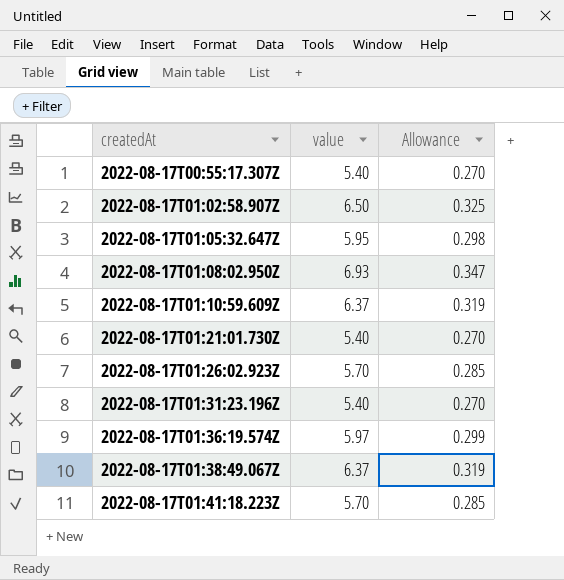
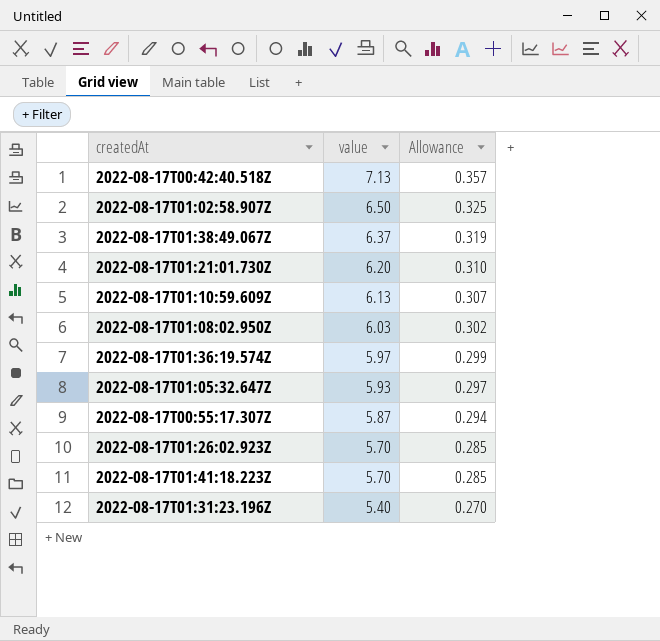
row order: createdAt ascending -> value descending
row 2022-08-17T00:42:40.518Z: none -> 7.13 | 0.357
2022-08-17T01:21:01.730Z | value: 5.40 -> 6.20
2022-08-17T01:21:01.730Z | Allowance: 0.270 -> 0.310
2022-08-17T01:10:59.609Z | value: 6.37 -> 6.13
2022-08-17T01:10:59.609Z | Allowance: 0.319 -> 0.307
2022-08-17T01:08:02.950Z | value: 6.93 -> 6.03
2022-08-17T01:08:02.950Z | Allowance: 0.347 -> 0.302
2022-08-17T01:05:32.647Z | value: 5.95 -> 5.93
2022-08-17T01:05:32.647Z | Allowance: 0.298 -> 0.297
2022-08-17T00:55:17.307Z | value: 5.40 -> 5.87
2022-08-17T00:55:17.307Z | Allowance: 0.270 -> 0.294

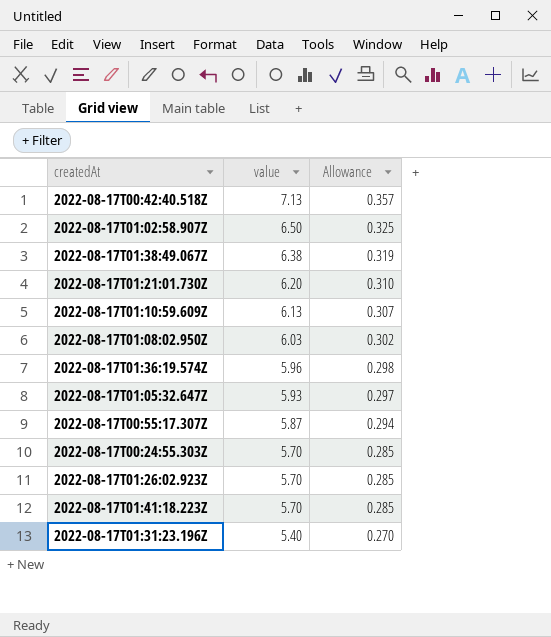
2022-08-17T01:38:49.067Z | value: 6.37 -> 6.38
2022-08-17T01:36:19.574Z | value: 5.97 -> 5.96
2022-08-17T01:36:19.574Z | Allowance: 0.299 -> 0.298
row 2022-08-17T00:24:55.303Z: none -> 5.70 | 0.285

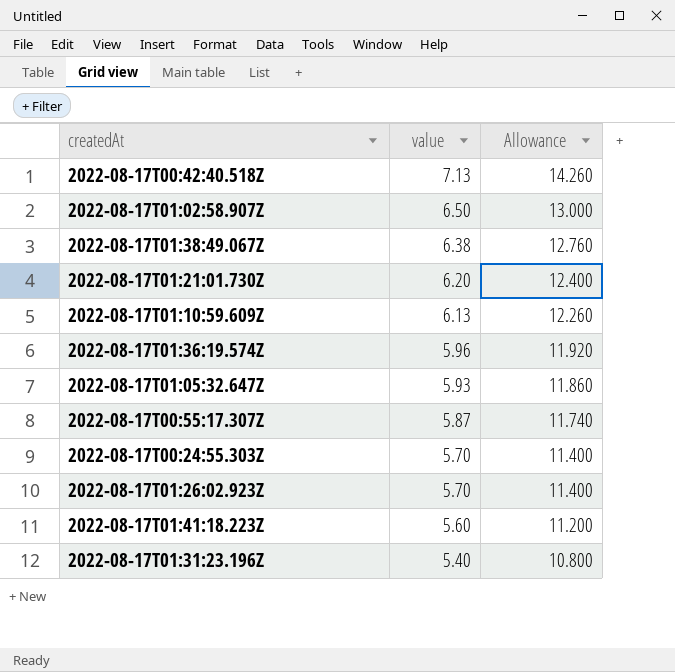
column Allowance | formula: [value] * 0.05 -> [value] * 2
row 2022-08-17T01:08:02.950Z: 6.03 | 0.302 -> none
2022-08-17T01:41:18.223Z | value: 5.70 -> 5.60

